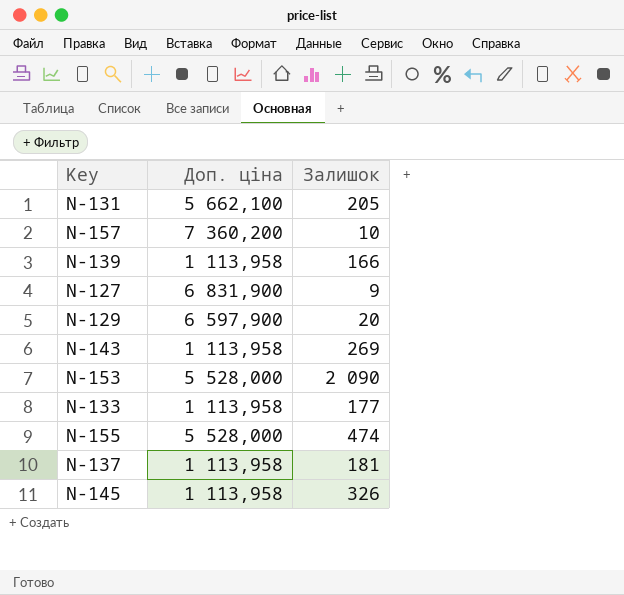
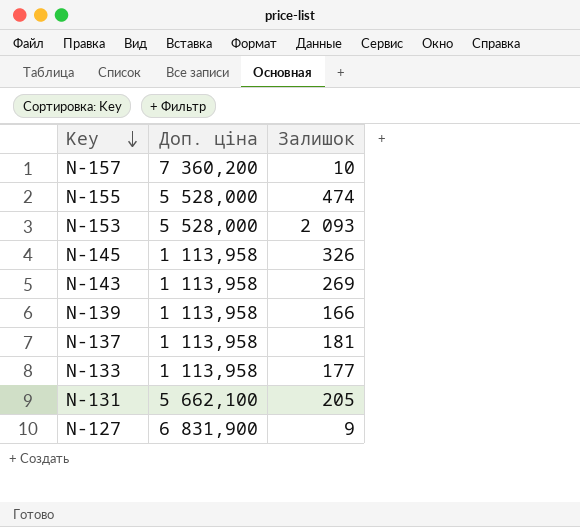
row order: none -> Key descending
row N-129: 6 597,900 | 20 -> none
N-153 | Залишок: 2 090 -> 2 093

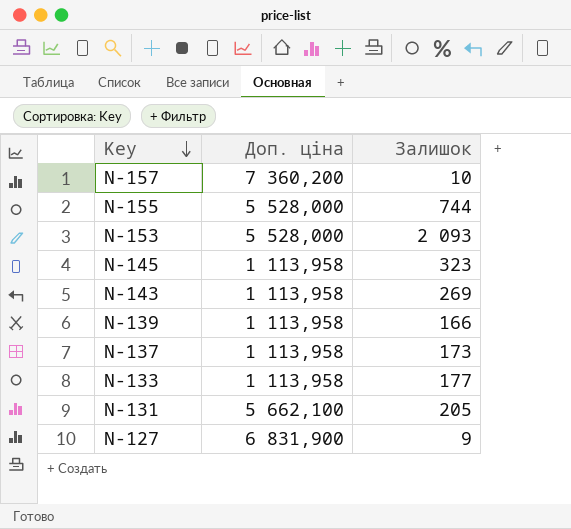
N-155 | Залишок: 474 -> 744
N-145 | Залишок: 326 -> 323
N-137 | Залишок: 181 -> 173

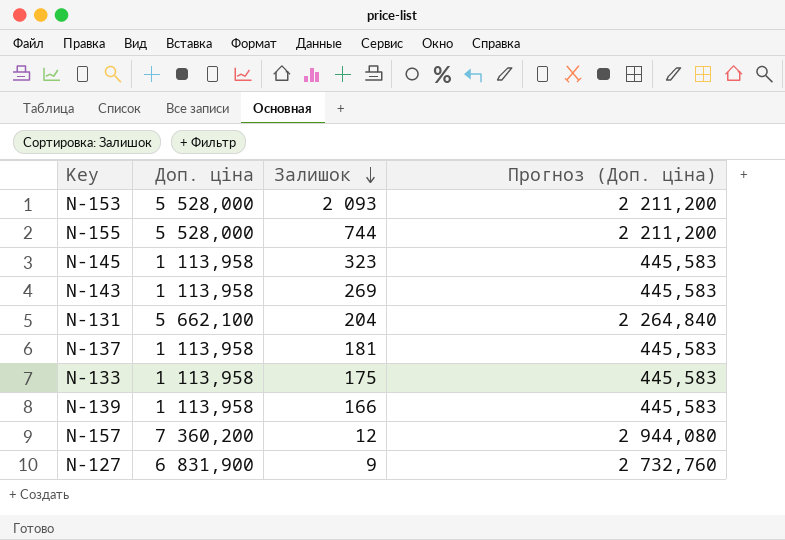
row order: Key descending -> Залишок descending
column Прогноз (Доп. ціна) | formula: none -> [Доп. ціна] * 0,4
N-131 | Залишок: 205 -> 204
N-137 | Залишок: 173 -> 181
N-133 | Залишок: 177 -> 175
N-157 | Залишок: 10 -> 12

